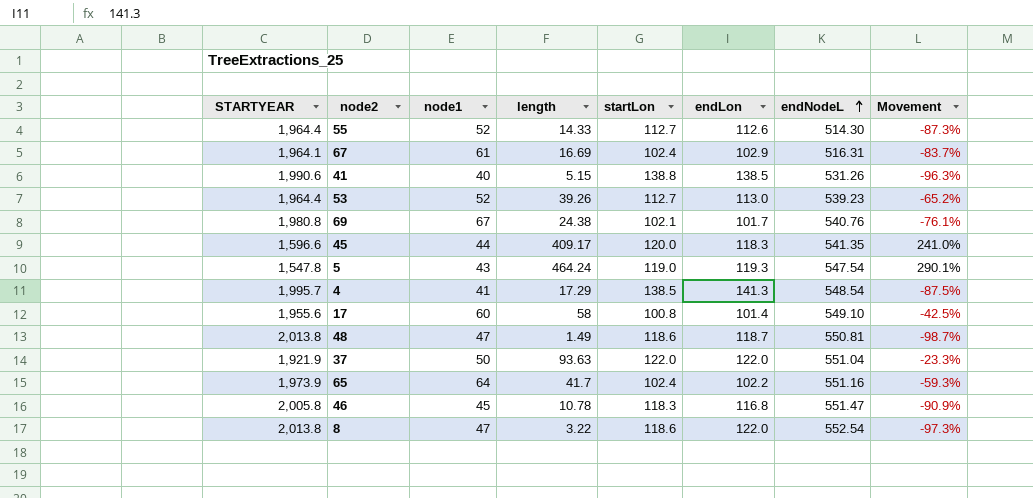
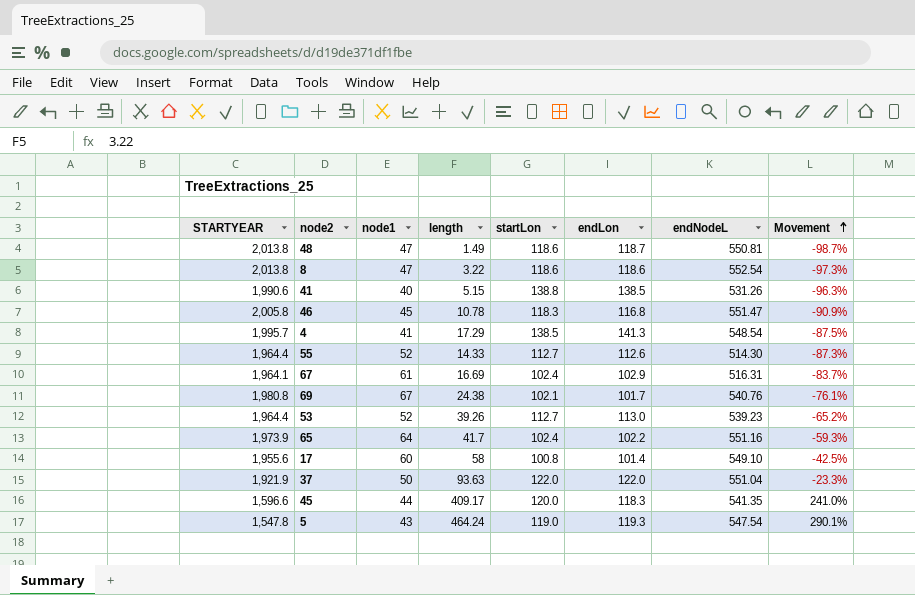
row order: endNodeL ascending -> Movement ascending
8 | endLon: 122.0 -> 118.6

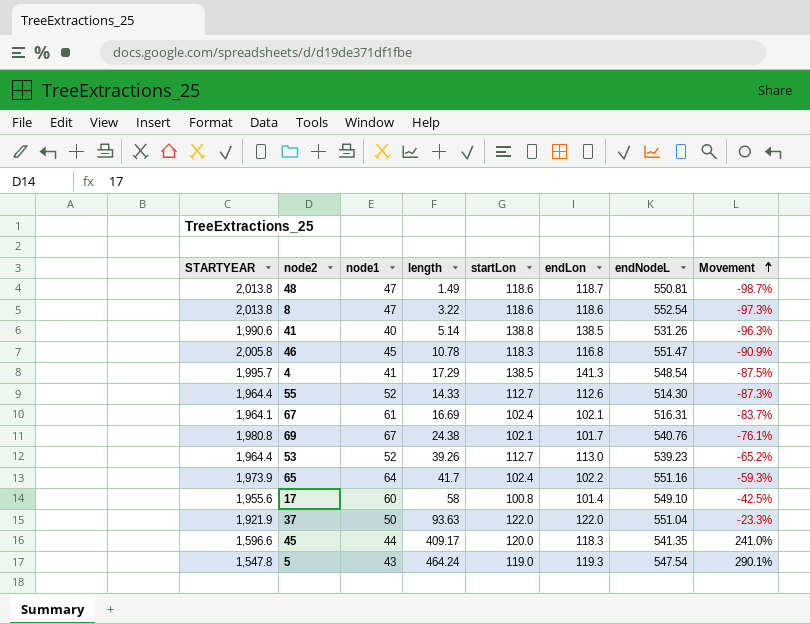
41 | length: 5.15 -> 5.14
67 | endLon: 102.9 -> 102.1

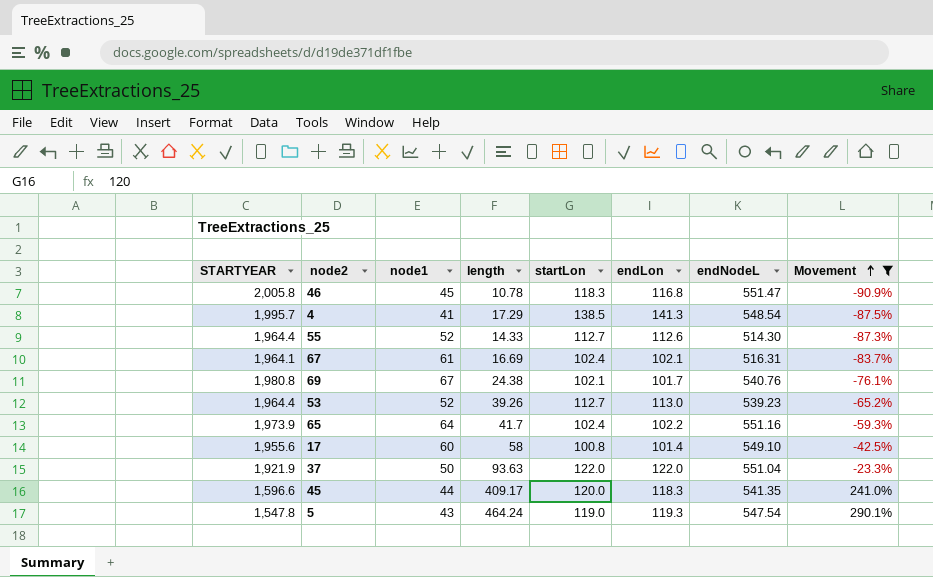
filter: none -> Movement >= -90.9%

